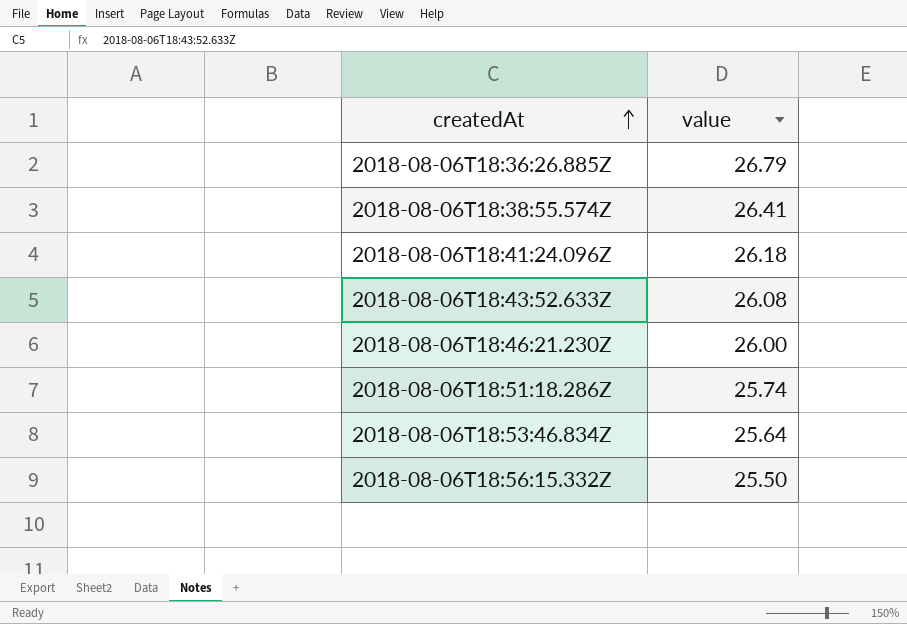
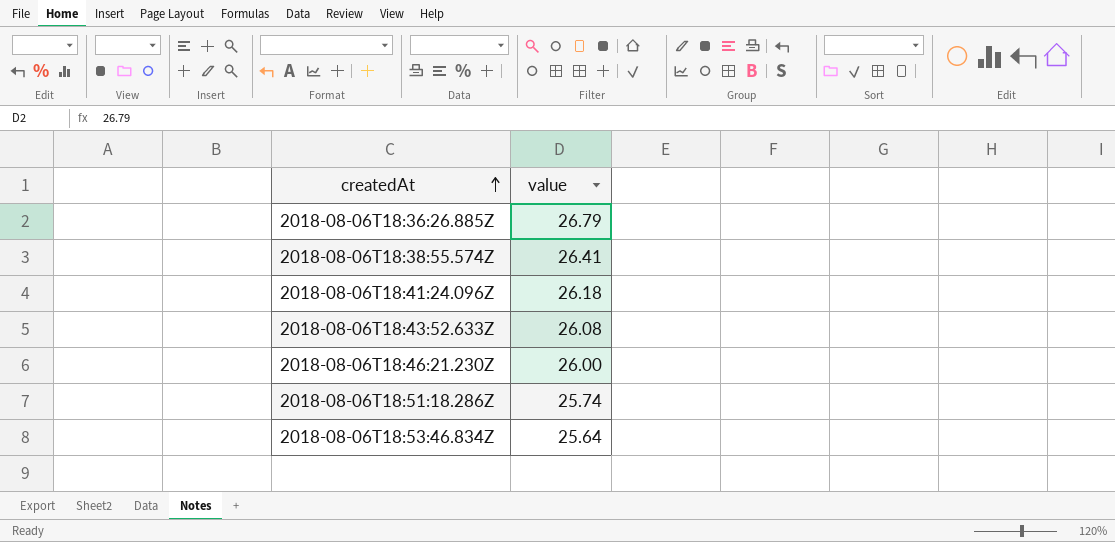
row 2018-08-06T18:56:15.332Z: 25.50 -> none

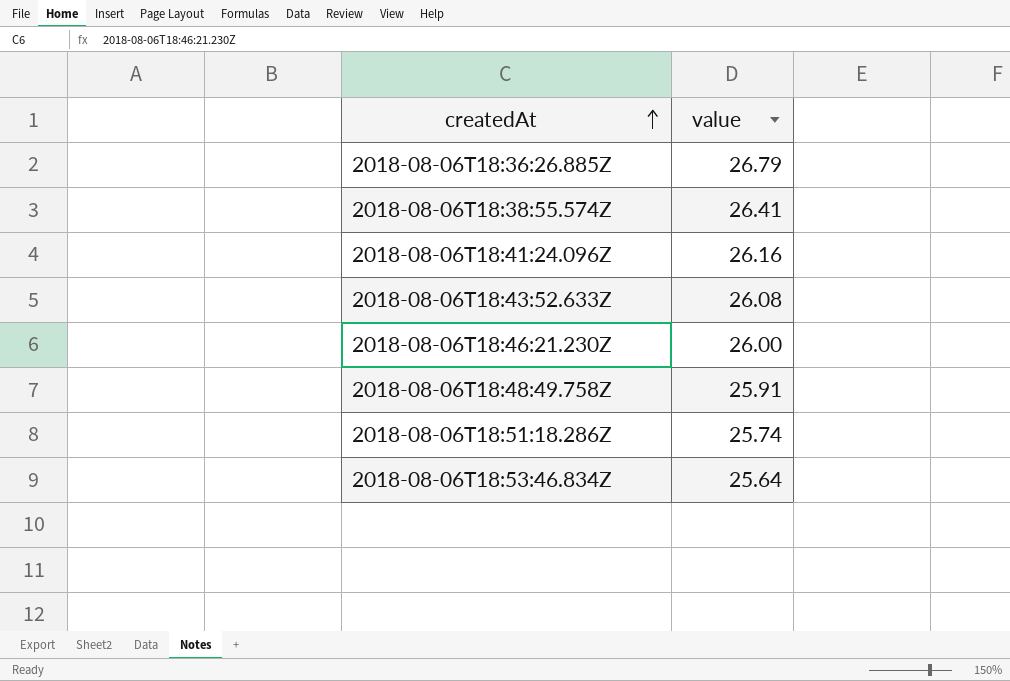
2018-08-06T18:41:24.096Z | value: 26.18 -> 26.16
row 2018-08-06T18:48:49.758Z: none -> 25.91

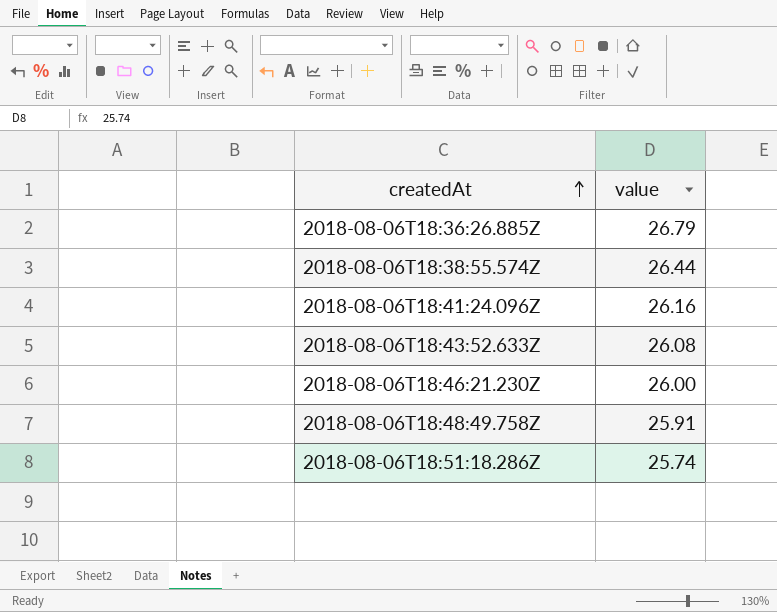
row 2018-08-06T18:53:46.834Z: 25.64 -> none
2018-08-06T18:38:55.574Z | value: 26.41 -> 26.44

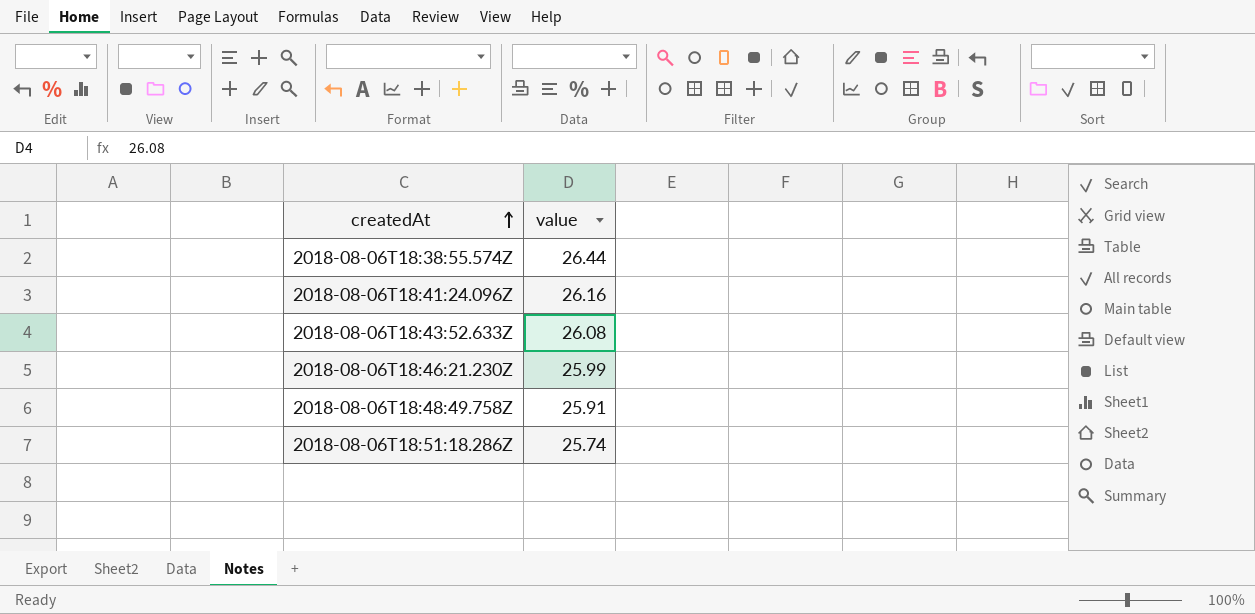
row 2018-08-06T18:36:26.885Z: 26.79 -> none
2018-08-06T18:46:21.230Z | value: 26.00 -> 25.99

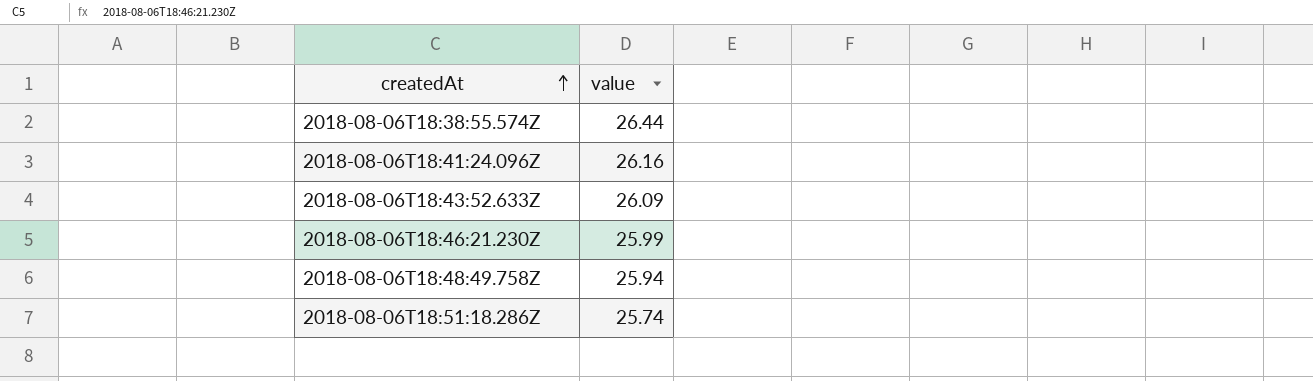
2018-08-06T18:43:52.633Z | value: 26.08 -> 26.09
2018-08-06T18:48:49.758Z | value: 25.91 -> 25.94

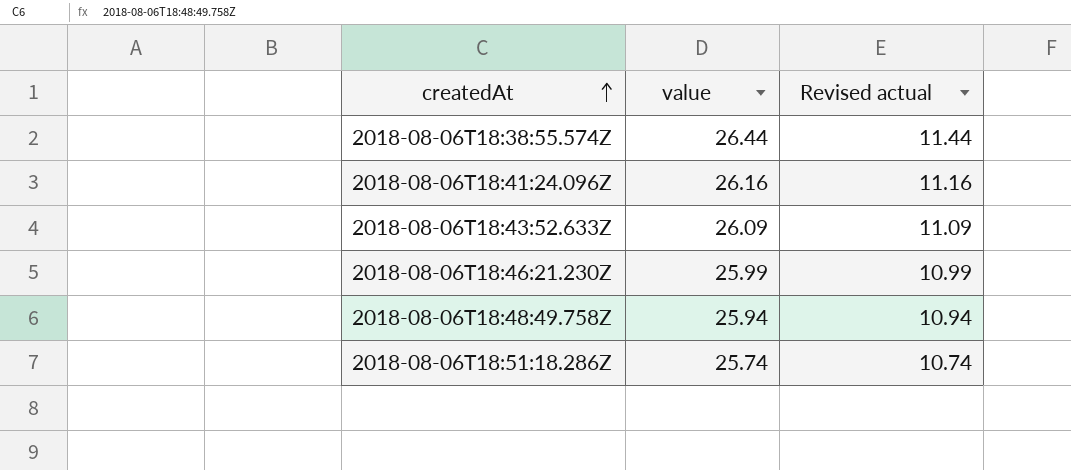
column Revised actual | formula: none -> [value] - 15

